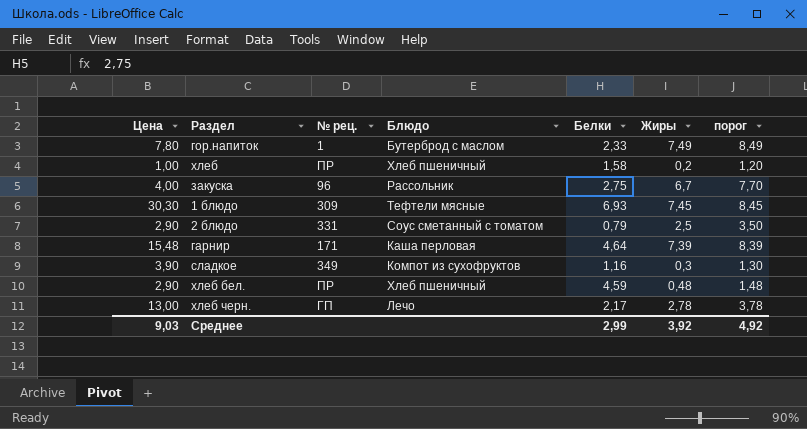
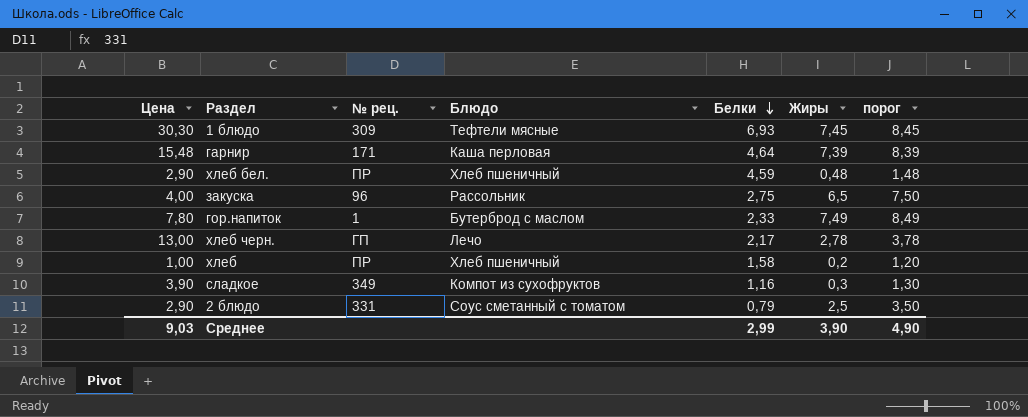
row order: none -> Белки descending
закуска | Жиры: 6,7 -> 6,5
закуска | порог: 7,70 -> 7,50
Среднее | Жиры: 3,92 -> 3,90
Среднее | порог: 4,92 -> 4,90

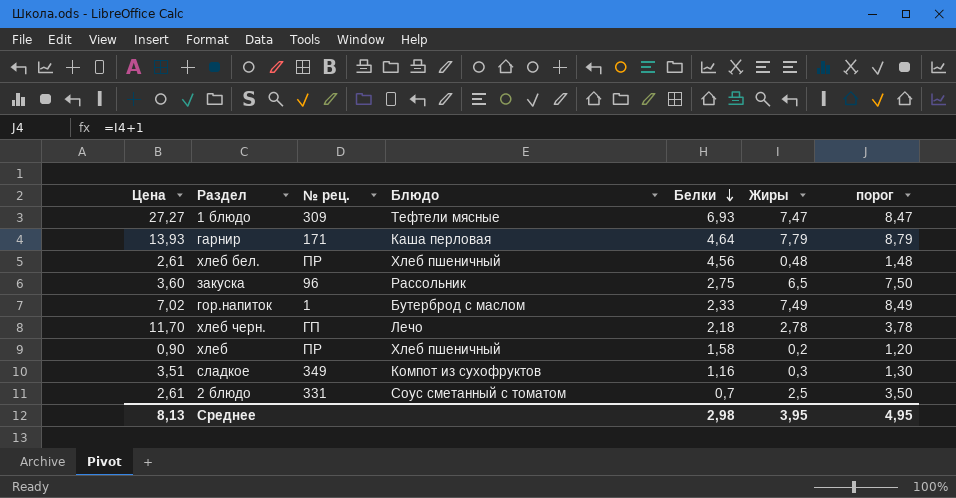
1 блюдо | Цена: 30,30 -> 27,27
1 блюдо | Жиры: 7,45 -> 7,47
1 блюдо | порог: 8,45 -> 8,47
гарнир | Цена: 15,48 -> 13,93
гарнир | Жиры: 7,39 -> 7,79
гарнир | порог: 8,39 -> 8,79
хлеб бел. | Цена: 2,90 -> 2,61
хлеб бел. | Белки: 4,59 -> 4,56
закуска | Цена: 4,00 -> 3,60
гор.напиток | Цена: 7,80 -> 7,02
хлеб черн. | Цена: 13,00 -> 11,70
хлеб черн. | Белки: 2,17 -> 2,18
хлеб | Цена: 1,00 -> 0,90
сладкое | Цена: 3,90 -> 3,51
2 блюдо | Цена: 2,90 -> 2,61
2 блюдо | Белки: 0,79 -> 0,7
Среднее | Цена: 9,03 -> 8,13
Среднее | Белки: 2,99 -> 2,98
Среднее | Жиры: 3,90 -> 3,95
Среднее | порог: 4,90 -> 4,95

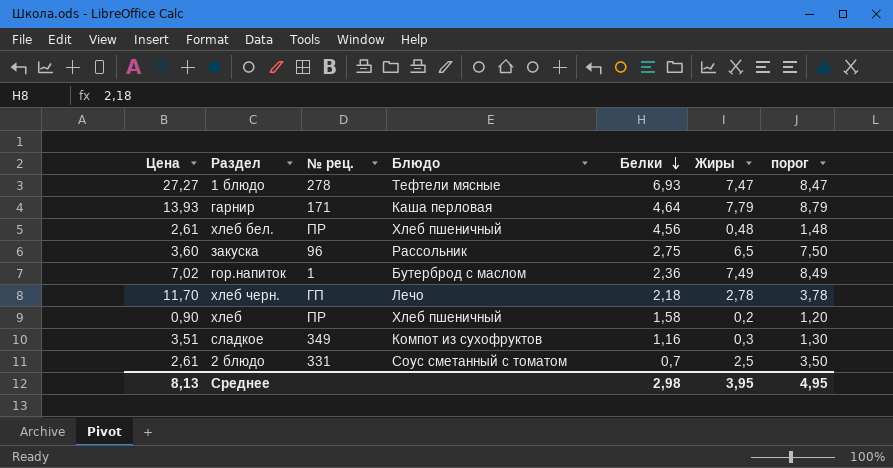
1 блюдо | № рец.: 309 -> 278
гор.напиток | Белки: 2,33 -> 2,36

